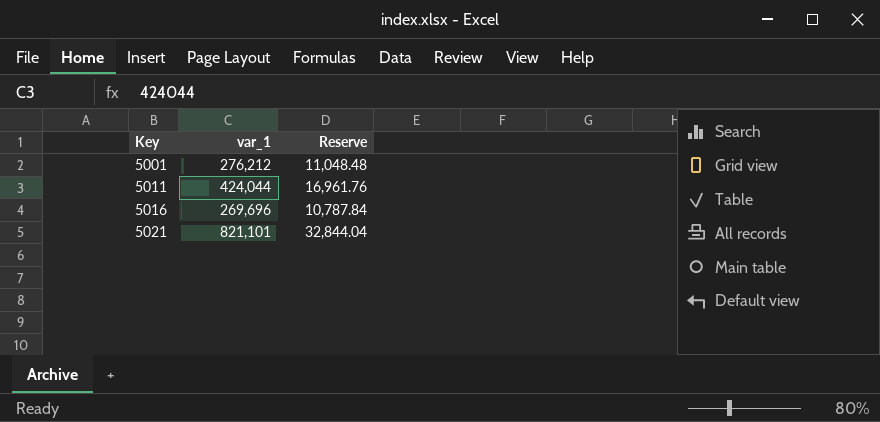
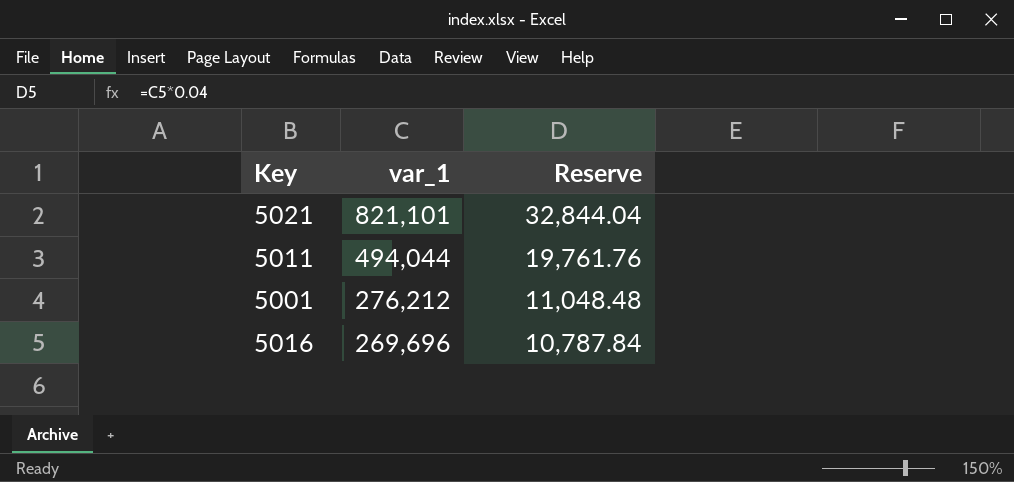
row order: Key ascending -> var_1 descending
5011 | var_1: 424,044 -> 494,044
5011 | Reserve: 16,961.76 -> 19,761.76

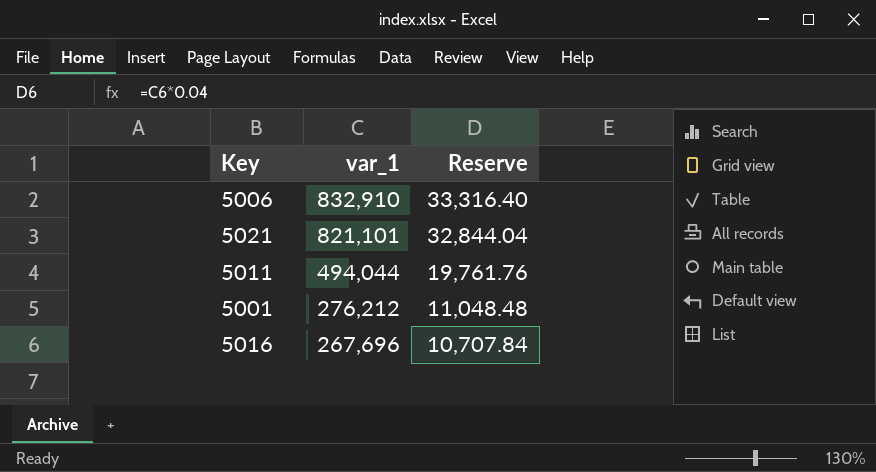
row 5006: none -> 832,910 | 33,316.40
5016 | var_1: 269,696 -> 267,696
5016 | Reserve: 10,787.84 -> 10,707.84

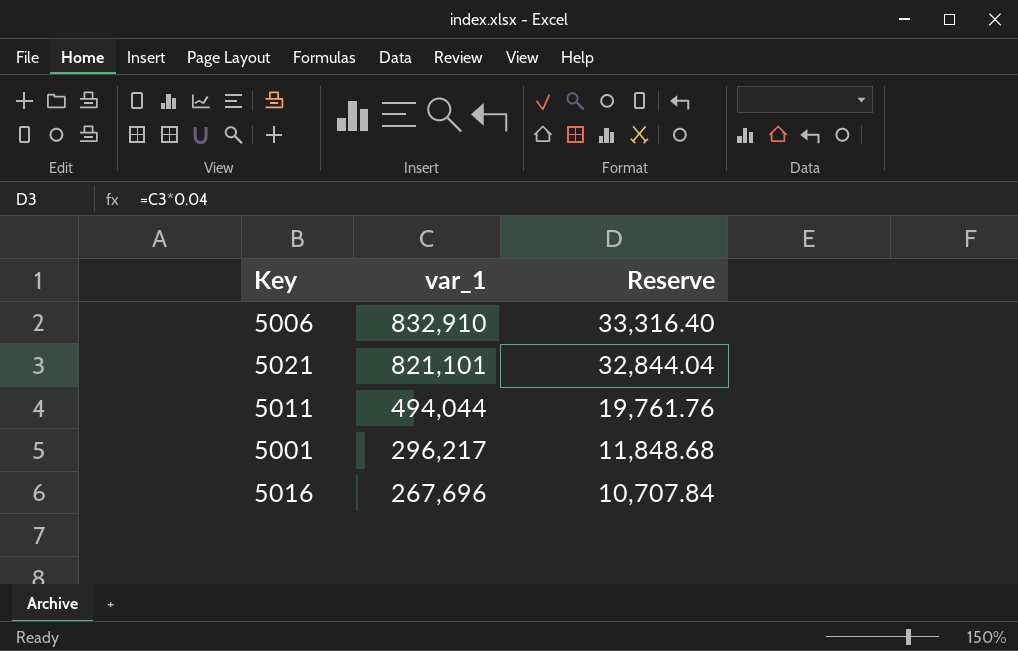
5001 | var_1: 276,212 -> 296,217
5001 | Reserve: 11,048.48 -> 11,848.68

